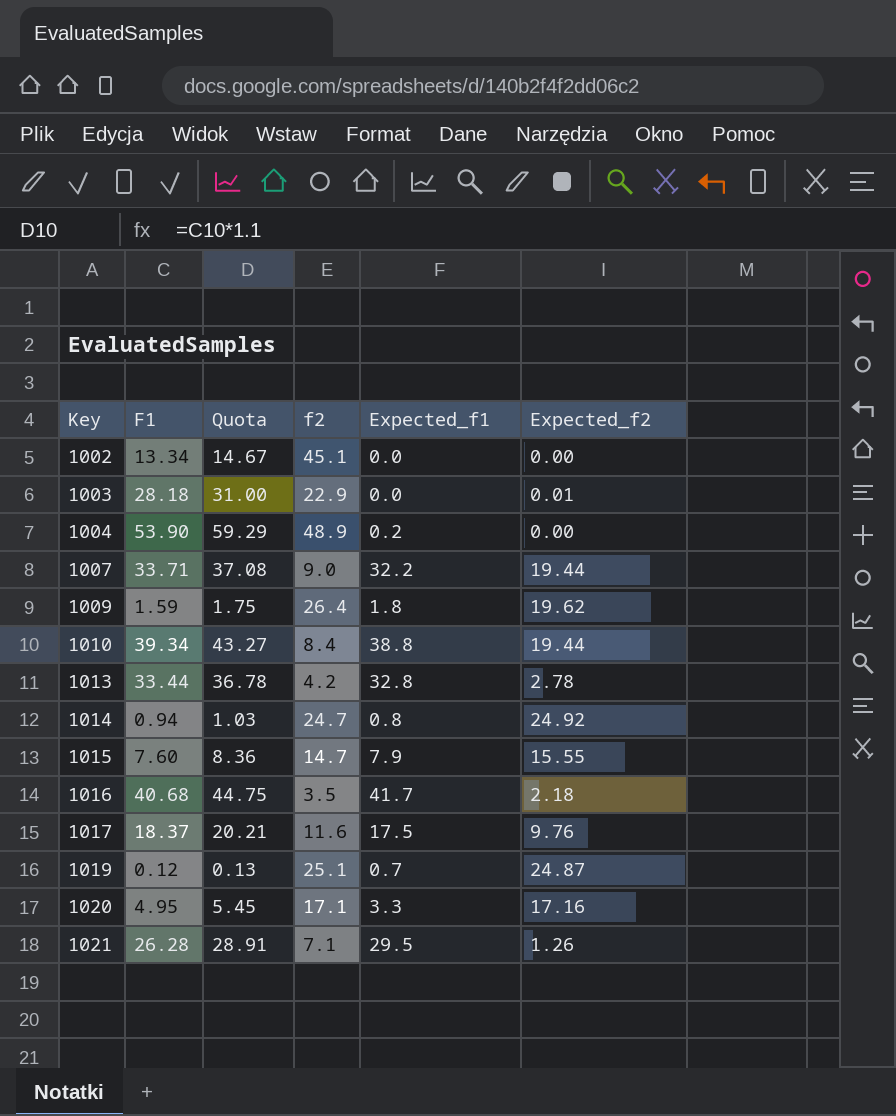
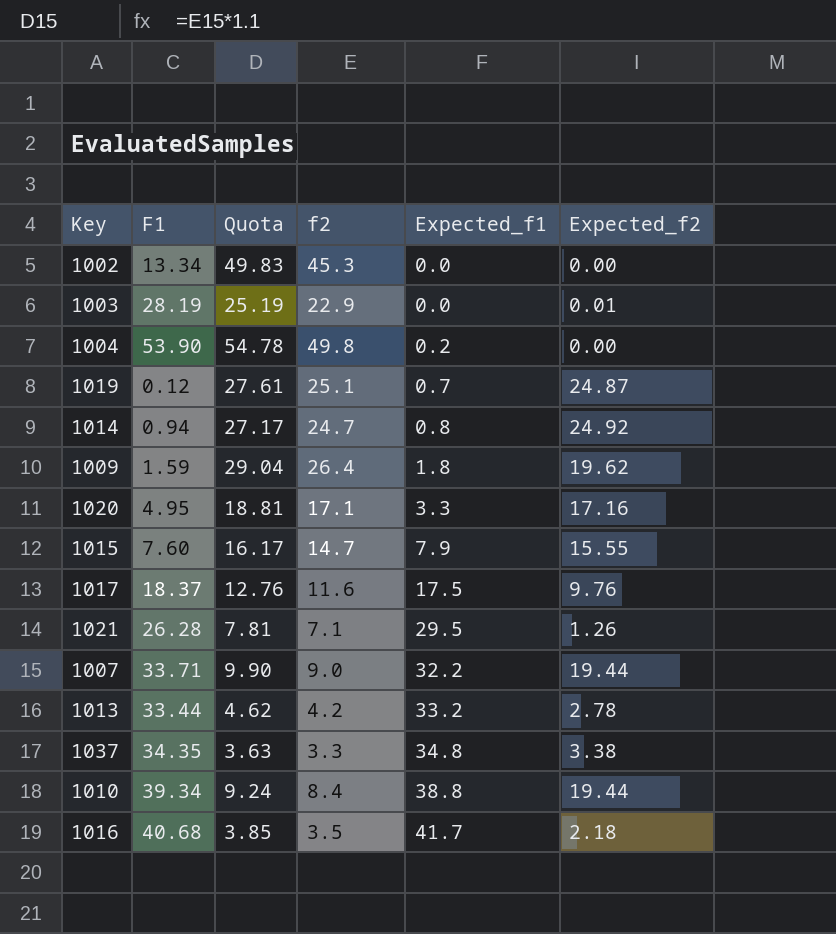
row order: Key ascending -> Expected_f1 ascending
column Quota | formula: [F1] * 1.1 -> [f2] * 1.1
1002 | f2: 45.1 -> 45.3
1003 | F1: 28.18 -> 28.19
1004 | f2: 48.9 -> 49.8
1013 | Expected_f1: 32.8 -> 33.2
row 1037: none -> 34.35 | 3.63 | 3.3 | 34.8 | 3.38

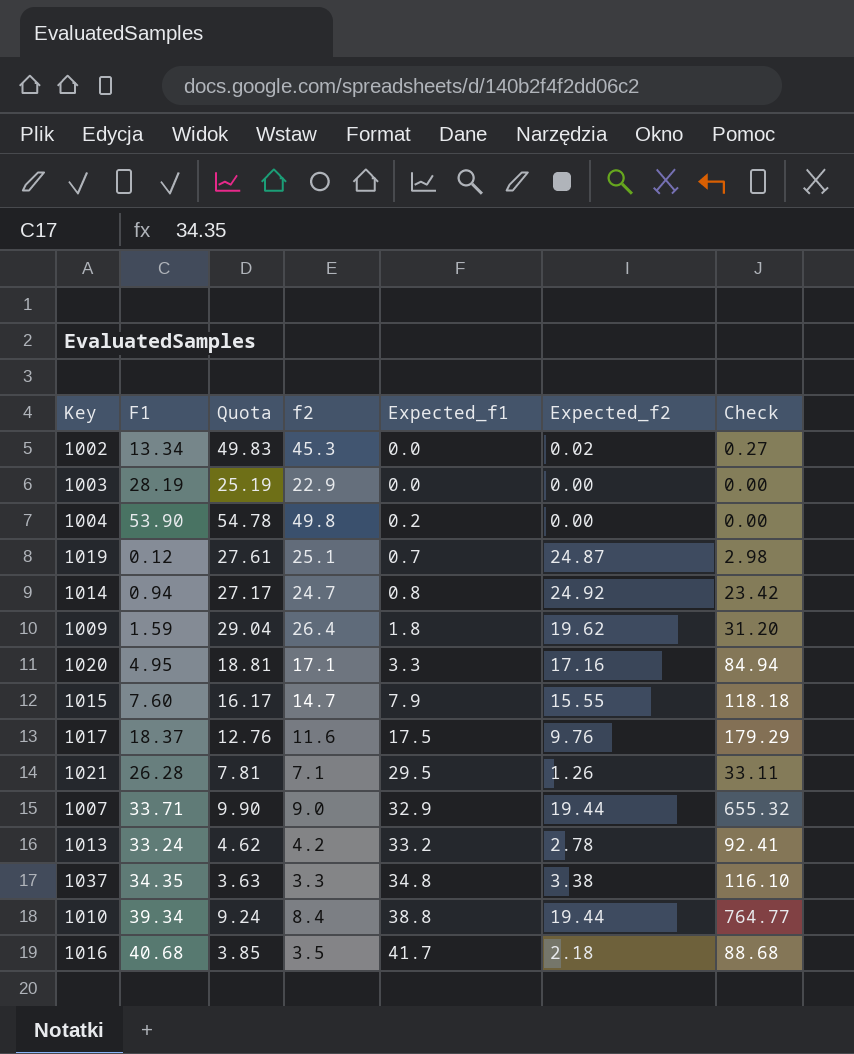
column Check | formula: none -> [F1] * [Expected_f2]
1002 | Expected_f2: 0.00 -> 0.02
1003 | Expected_f2: 0.01 -> 0.00
1007 | Expected_f1: 32.2 -> 32.9
1013 | F1: 33.44 -> 33.24

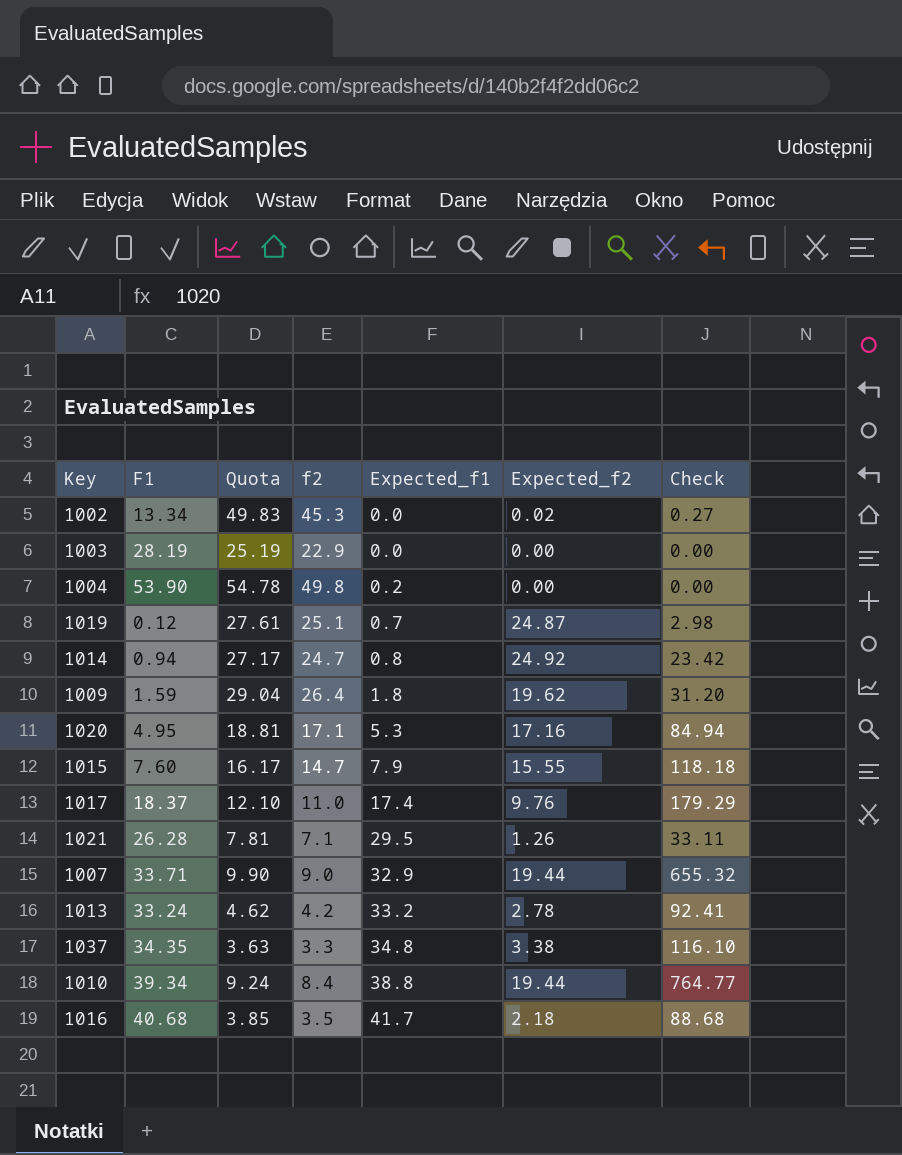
1020 | Expected_f1: 3.3 -> 5.3
1017 | Quota: 12.76 -> 12.10
1017 | f2: 11.6 -> 11.0
1017 | Expected_f1: 17.5 -> 17.4

